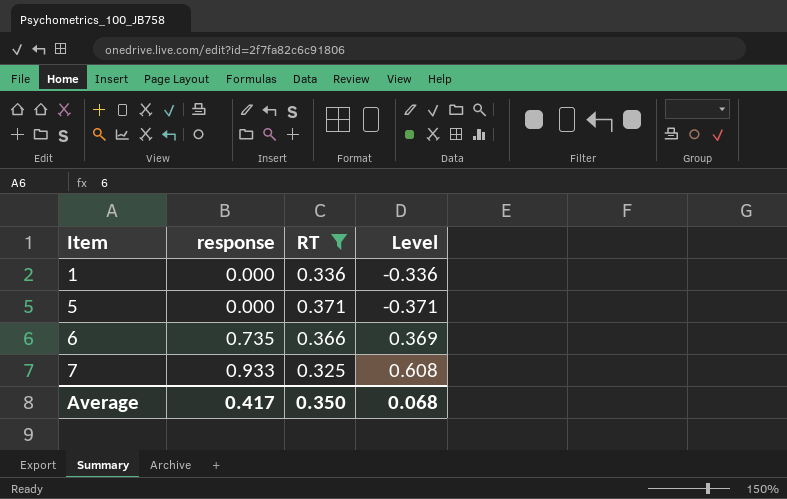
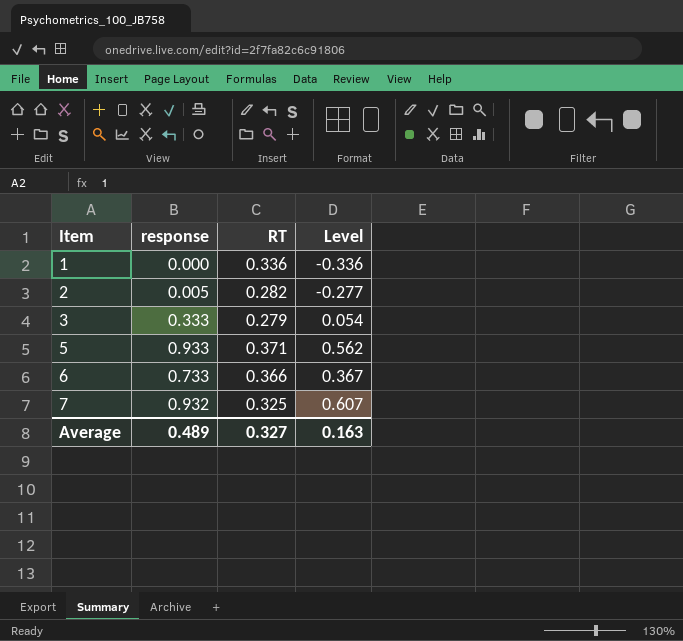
filter: RT >= 0.325 -> none
5 | response: 0.000 -> 0.933
5 | Level: -0.371 -> 0.562
6 | response: 0.735 -> 0.733
6 | Level: 0.369 -> 0.367
7 | response: 0.933 -> 0.932
7 | Level: 0.608 -> 0.607
Average | response: 0.417 -> 0.489
Average | RT: 0.350 -> 0.327
Average | Level: 0.068 -> 0.163

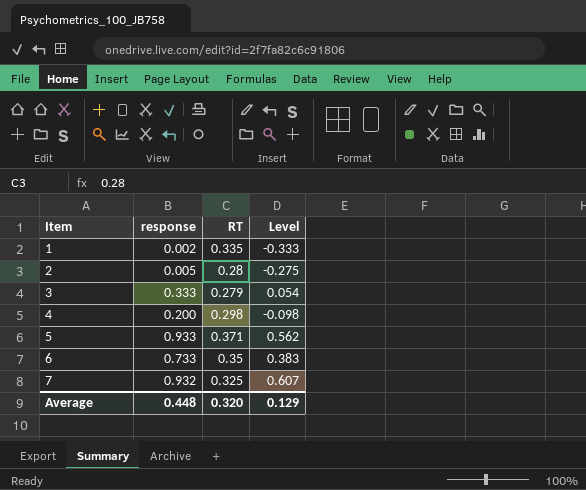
1 | response: 0.000 -> 0.002
1 | RT: 0.336 -> 0.335
1 | Level: -0.336 -> -0.333
2 | RT: 0.282 -> 0.28
2 | Level: -0.277 -> -0.275
row 4: none -> 0.200 | 0.298 | -0.098
6 | RT: 0.366 -> 0.35
6 | Level: 0.367 -> 0.383
Average | response: 0.489 -> 0.448
Average | RT: 0.327 -> 0.320
Average | Level: 0.163 -> 0.129

